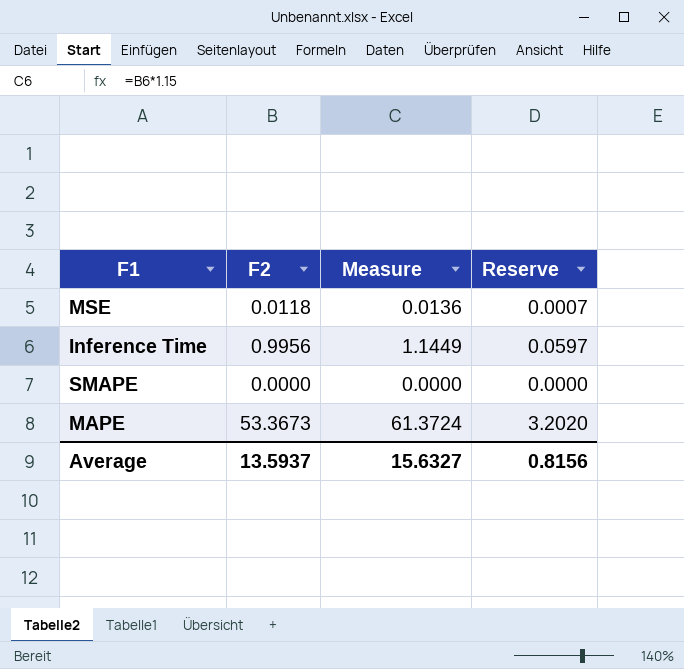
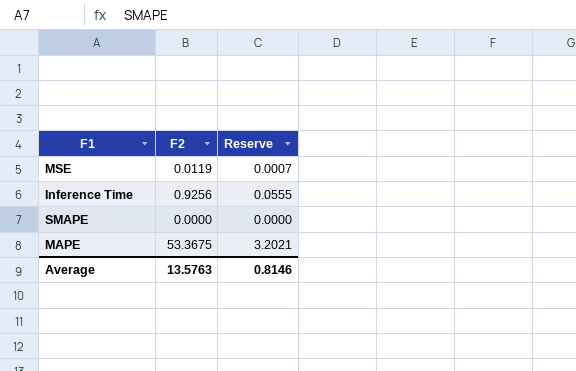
column Measure | formula: [F2] * 1.15 -> none
MSE | F2: 0.0118 -> 0.0119
Inference Time | F2: 0.9956 -> 0.9256
Inference Time | Reserve: 0.0597 -> 0.0555
MAPE | F2: 53.3673 -> 53.3675
MAPE | Reserve: 3.2020 -> 3.2021
Average | F2: 13.5937 -> 13.5763
Average | Reserve: 0.8156 -> 0.8146

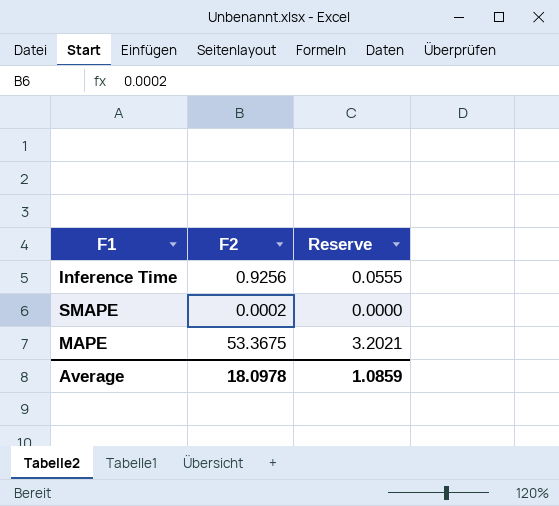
row MSE: 0.0119 | 0.0007 -> none
SMAPE | F2: 0.0000 -> 0.0002
Average | F2: 13.5763 -> 18.0978
Average | Reserve: 0.8146 -> 1.0859

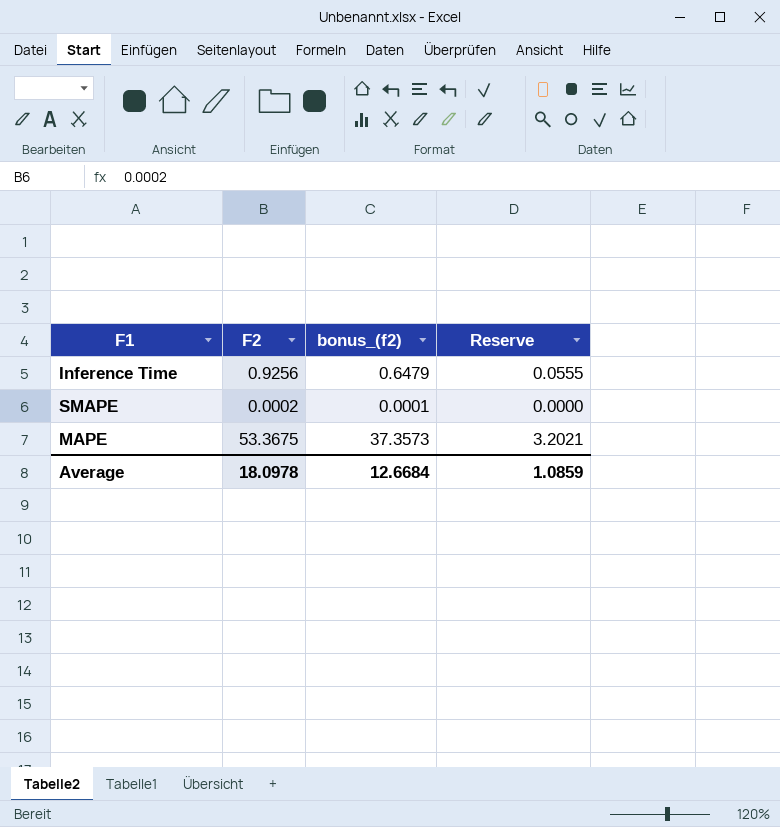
column bonus_(f2) | formula: none -> [F2] * 0.7

